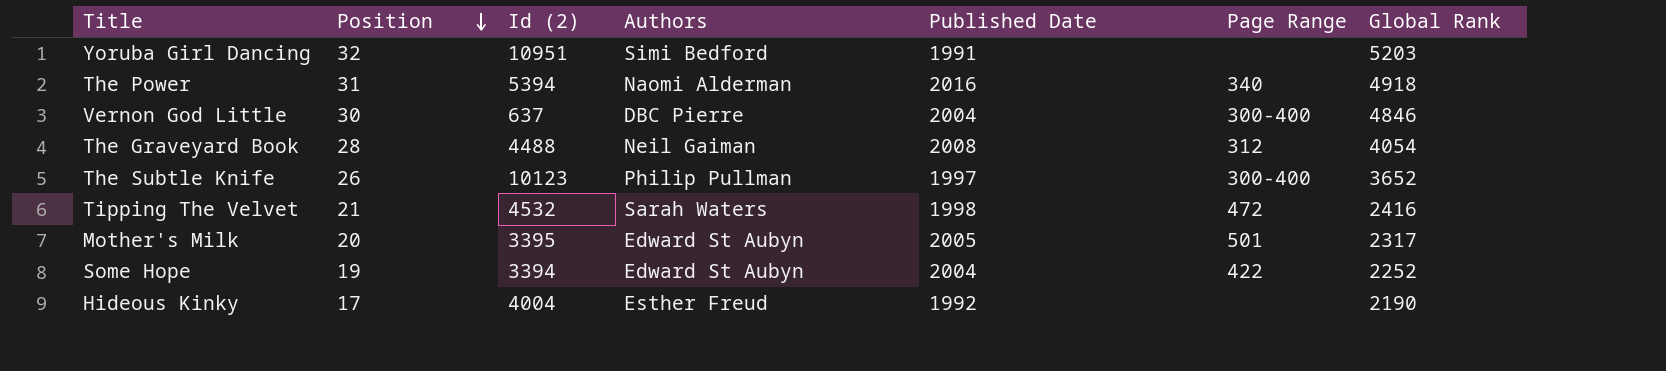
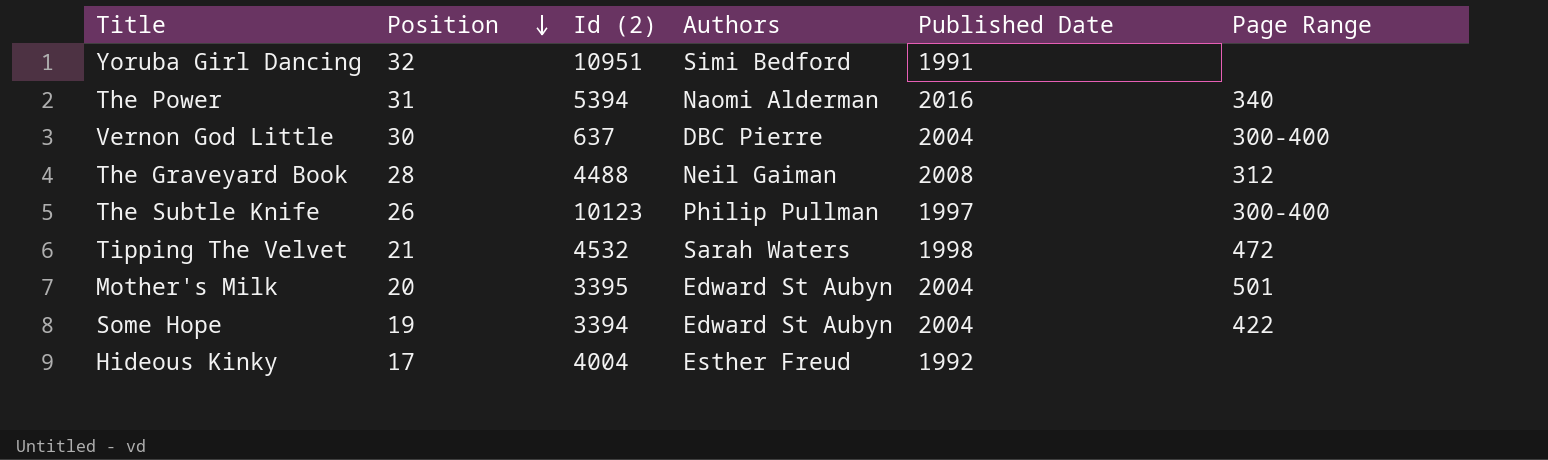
column Global Rank | position: 7 -> none
Mother's Milk | Published Date: 2005 -> 2004

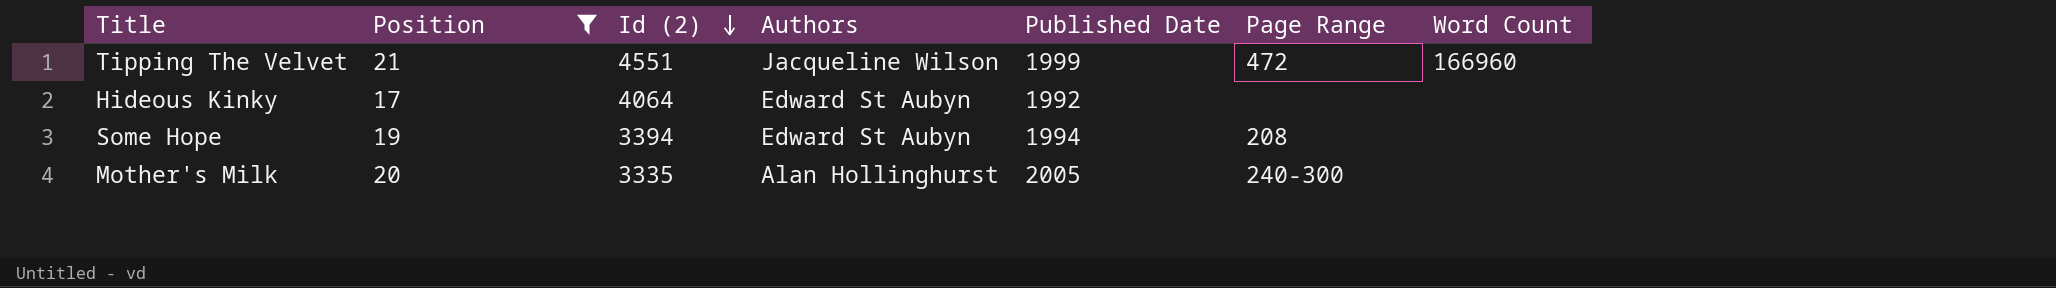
filter: none -> Position <= 21
row order: Position descending -> Id (2) descending
column Word Count | position: none -> 7
Tipping The Velvet | Id (2): 4532 -> 4551
Tipping The Velvet | Authors: Sarah Waters -> Jacqueline Wilson
Tipping The Velvet | Published Date: 1998 -> 1999
Hideous Kinky | Id (2): 4004 -> 4064
Hideous Kinky | Authors: Esther Freud -> Edward St Aubyn
Some Hope | Published Date: 2004 -> 1994
Some Hope | Page Range: 422 -> 208
Mother's Milk | Id (2): 3395 -> 3335
Mother's Milk | Authors: Edward St Aubyn -> Alan Hollinghurst
Mother's Milk | Published Date: 2004 -> 2005
Mother's Milk | Page Range: 501 -> 240-300

